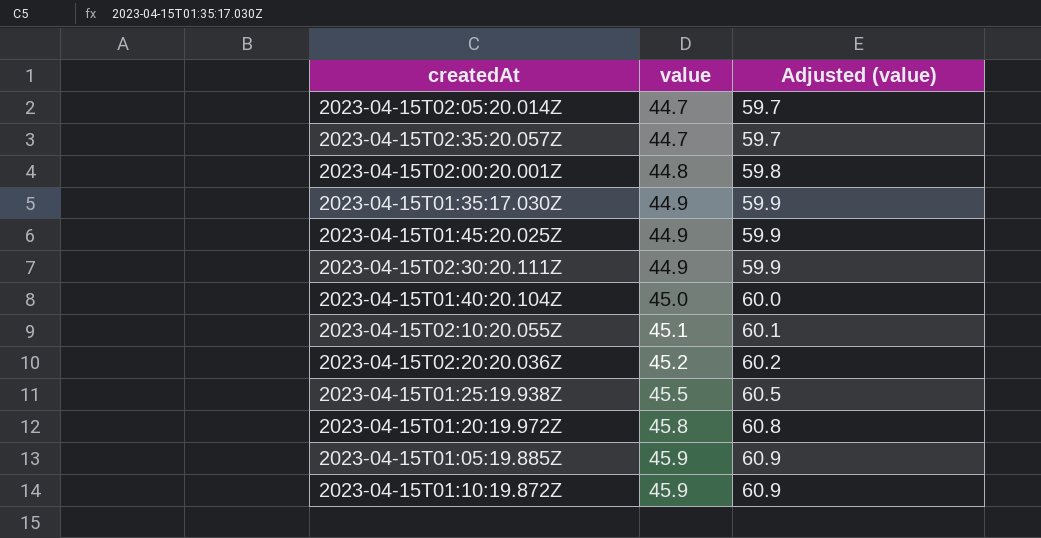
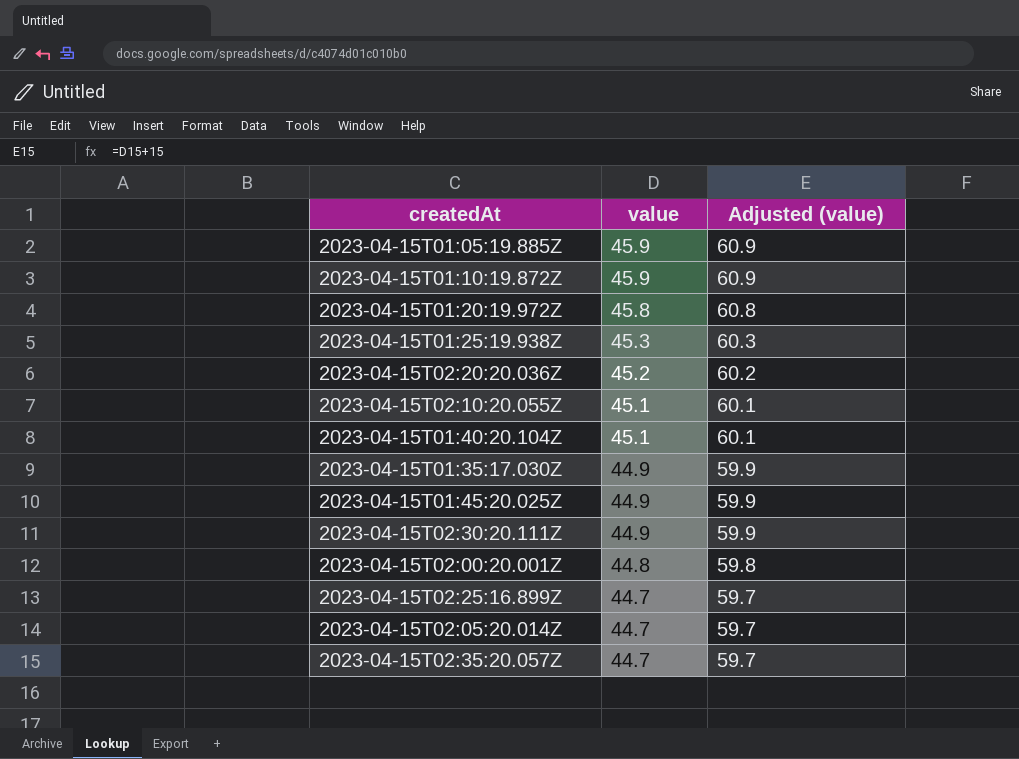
row order: value ascending -> value descending
2023-04-15T01:25:19.938Z | value: 45.5 -> 45.3
2023-04-15T01:25:19.938Z | Adjusted (value): 60.5 -> 60.3
2023-04-15T01:40:20.104Z | value: 45.0 -> 45.1
2023-04-15T01:40:20.104Z | Adjusted (value): 60.0 -> 60.1
row 2023-04-15T02:25:16.899Z: none -> 44.7 | 59.7

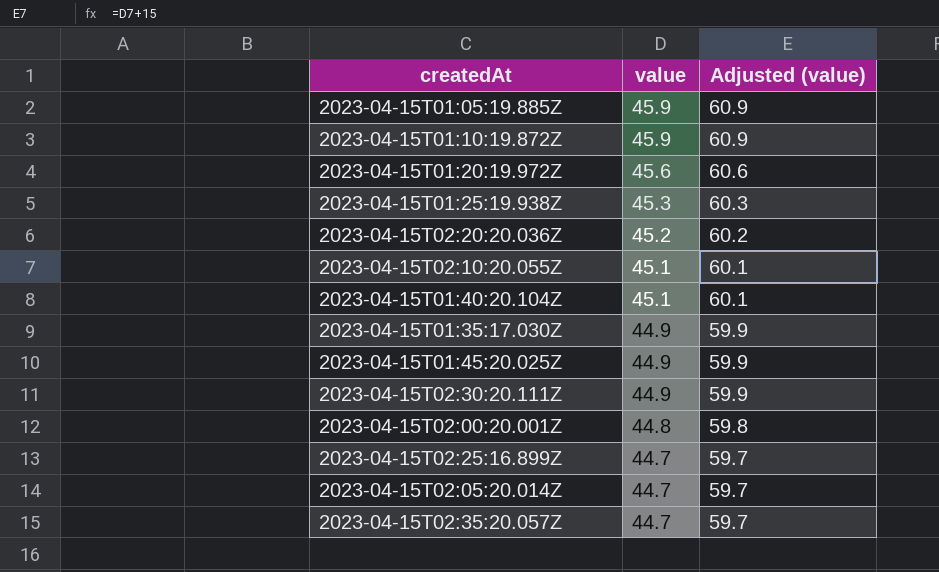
2023-04-15T01:20:19.972Z | value: 45.8 -> 45.6
2023-04-15T01:20:19.972Z | Adjusted (value): 60.8 -> 60.6

